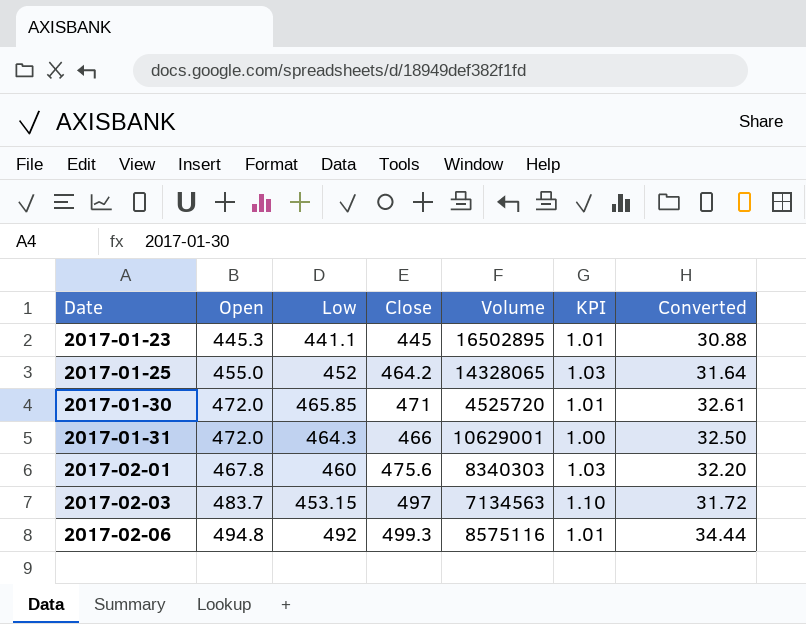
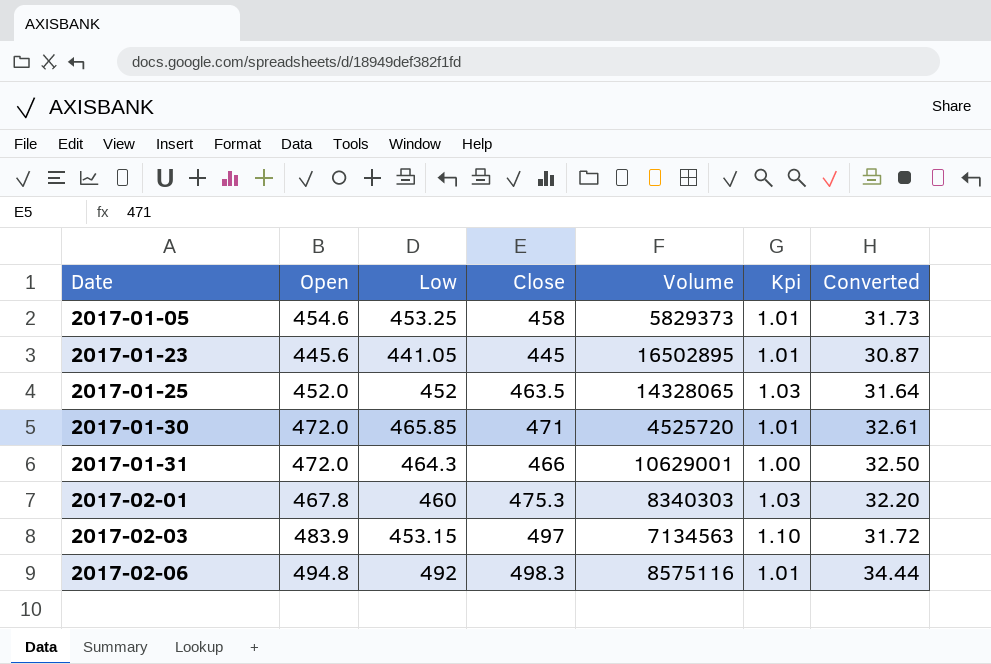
column name: KPI -> Kpi
row 2017-01-05: none -> 454.6 | 453.25 | 458 | 5829373 | 1.01 | 31.73
2017-01-23 | Open: 445.3 -> 445.6
2017-01-23 | Low: 441.1 -> 441.05
2017-01-23 | Converted: 30.88 -> 30.87
2017-01-25 | Open: 455.0 -> 452.0
2017-01-25 | Close: 464.2 -> 463.5
2017-02-01 | Close: 475.6 -> 475.3
2017-02-03 | Open: 483.7 -> 483.9
2017-02-06 | Close: 499.3 -> 498.3

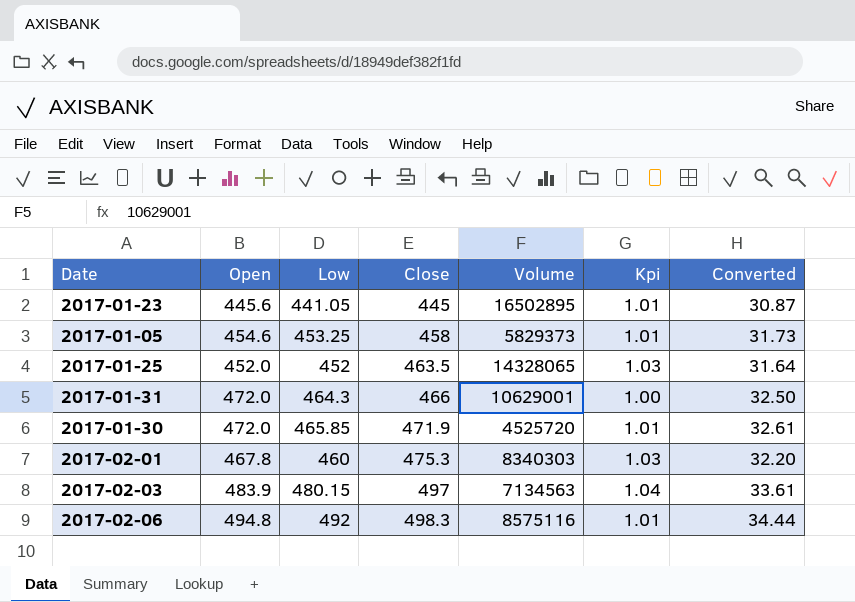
row order: Date ascending -> Close ascending
2017-01-30 | Close: 471 -> 471.9
2017-02-03 | Low: 453.15 -> 480.15
2017-02-03 | Kpi: 1.10 -> 1.04
2017-02-03 | Converted: 31.72 -> 33.61

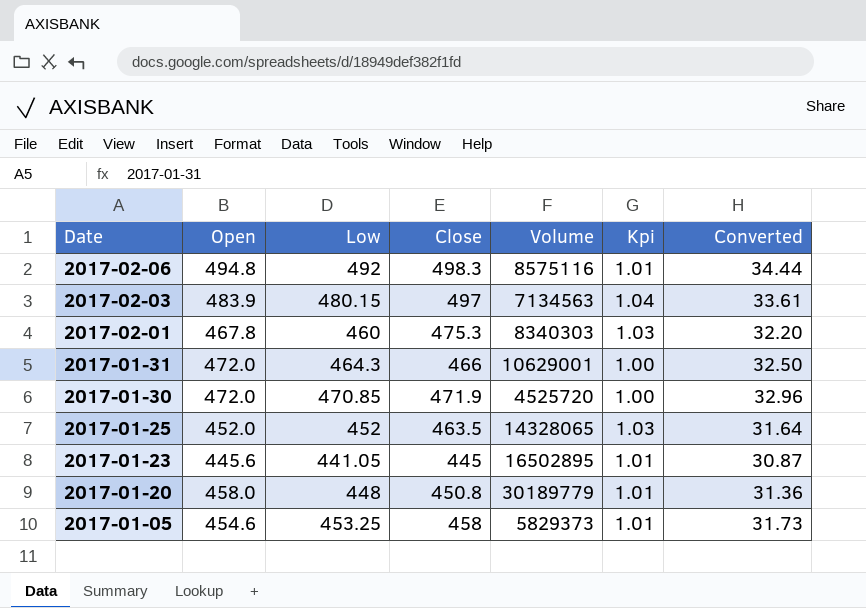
row order: Close ascending -> Date descending
2017-01-30 | Low: 465.85 -> 470.85
2017-01-30 | Kpi: 1.01 -> 1.00
2017-01-30 | Converted: 32.61 -> 32.96
row 2017-01-20: none -> 458.0 | 448 | 450.8 | 30189779 | 1.01 | 31.36

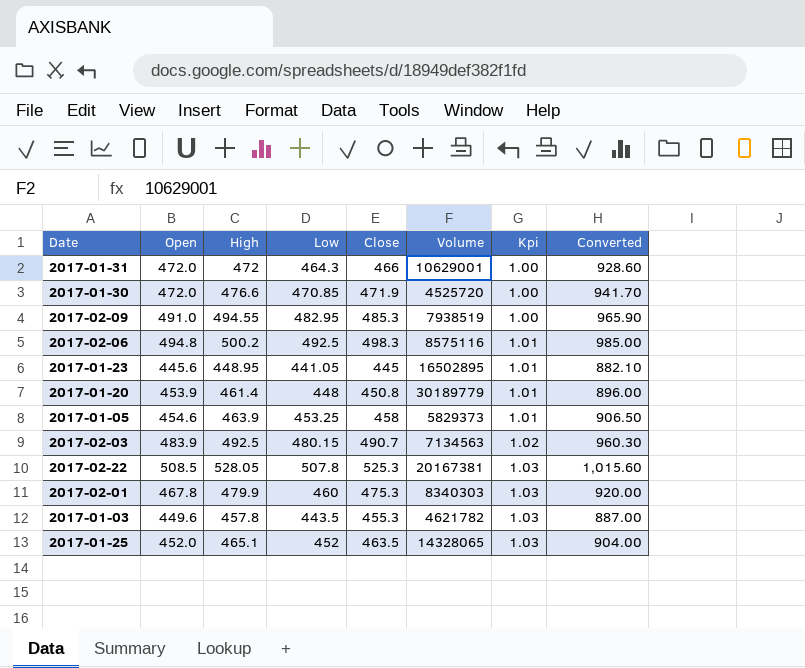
row order: Date descending -> Kpi ascending
column High | position: none -> 3
column Converted | formula: [Low] * 0.07 -> [Low] * 2
row 2017-02-09: none -> 491.0 | 494.55 | 482.95 | 485.3 | 7938519 | 1.00 | 965.90
2017-02-06 | Low: 492 -> 492.5
2017-01-20 | Open: 458.0 -> 453.9
2017-02-03 | Close: 497 -> 490.7
2017-02-03 | Kpi: 1.04 -> 1.02
row 2017-02-22: none -> 508.5 | 528.05 | 507.8 | 525.3 | 20167381 | 1.03 | 1,015.60
row 2017-01-03: none -> 449.6 | 457.8 | 443.5 | 455.3 | 4621782 | 1.03 | 887.00

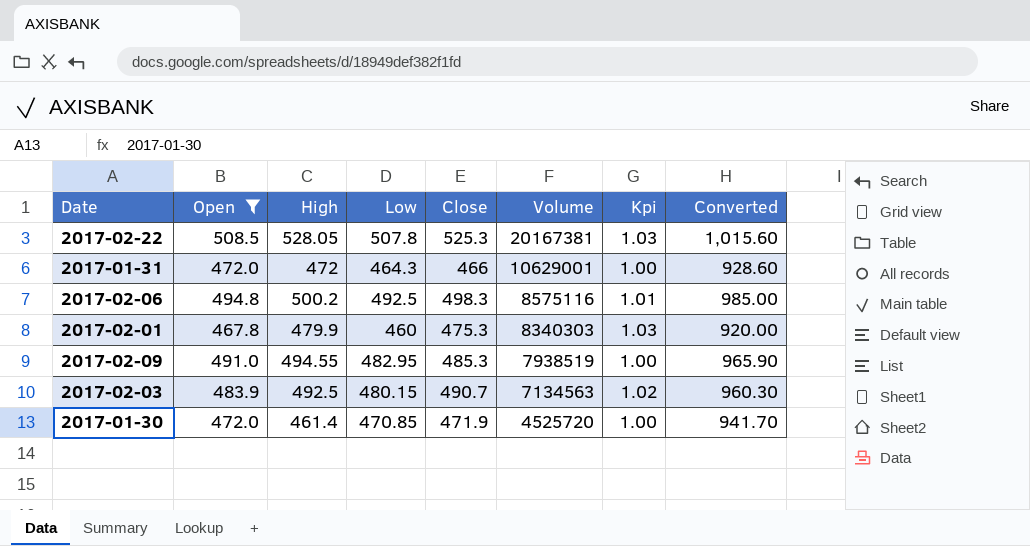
filter: none -> Open >= 467.8
row order: Kpi ascending -> Volume descending
2017-01-30 | High: 476.6 -> 461.4

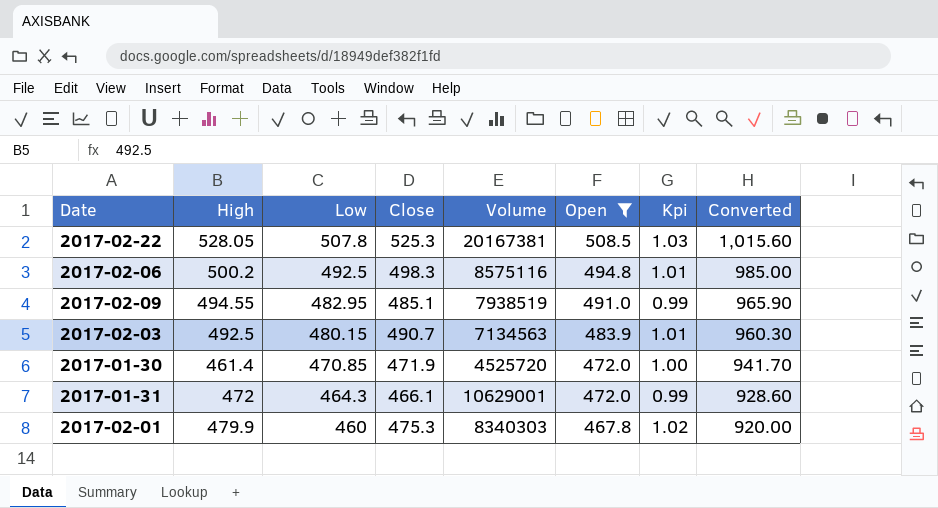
row order: Volume descending -> Low descending
column Open | position: 2 -> 6
column Kpi | formula: [Close] / [Low] -> [Close] / [Open]
2017-02-09 | Close: 485.3 -> 485.1
2017-01-31 | Close: 466 -> 466.1

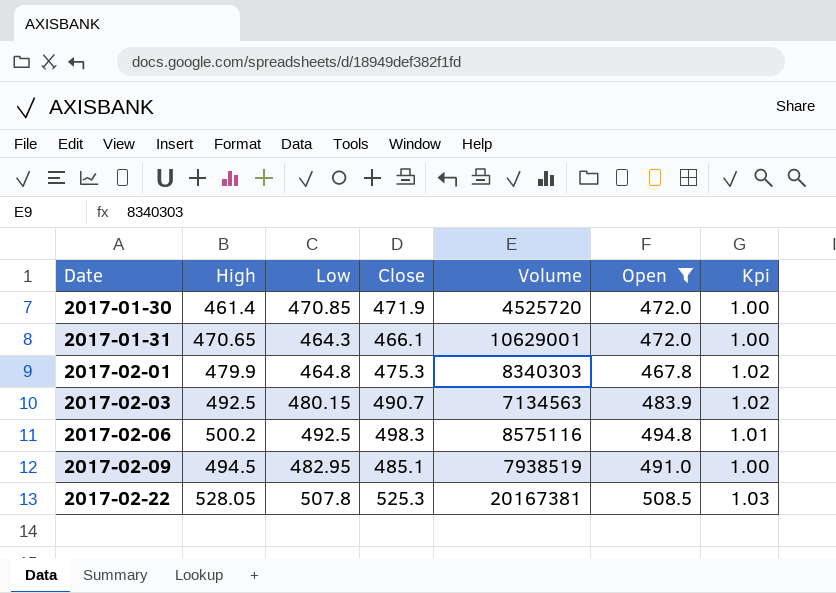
row order: Low descending -> Date ascending
column Converted | formula: [Low] * 2 -> none
column Kpi | formula: [Close] / [Open] -> [Close] / [Low]
2017-01-31 | High: 472 -> 470.65
2017-02-01 | Low: 460 -> 464.8
2017-02-09 | High: 494.55 -> 494.5

